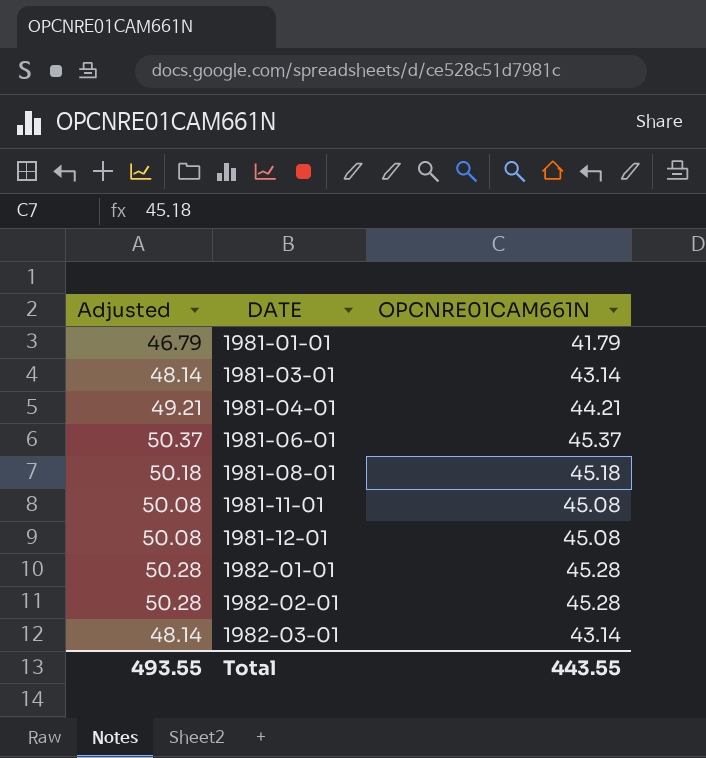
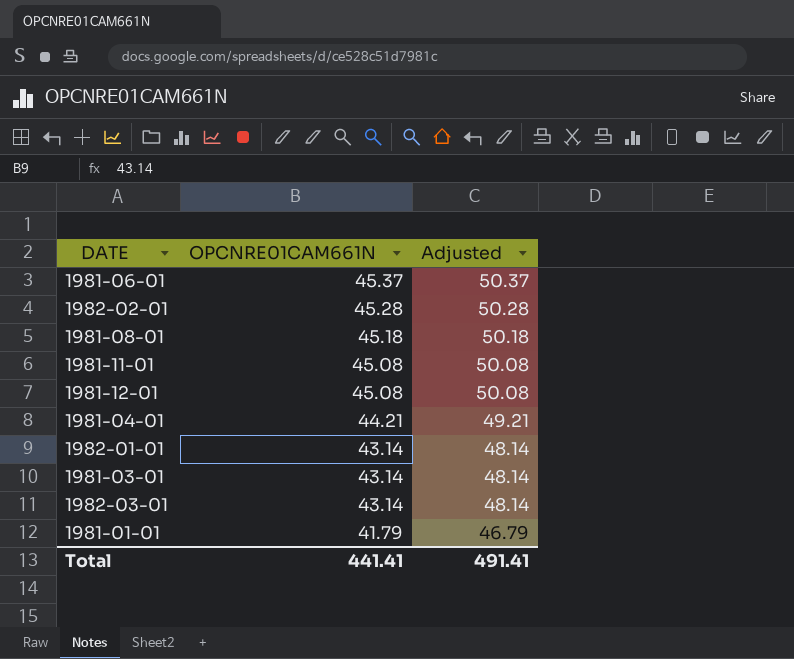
row order: DATE ascending -> OPCNRE01CAM661N descending
column Adjusted | position: 1 -> 3
1982-01-01 | OPCNRE01CAM661N: 45.28 -> 43.14
1982-01-01 | Adjusted: 50.28 -> 48.14
Total | OPCNRE01CAM661N: 443.55 -> 441.41
Total | Adjusted: 493.55 -> 491.41

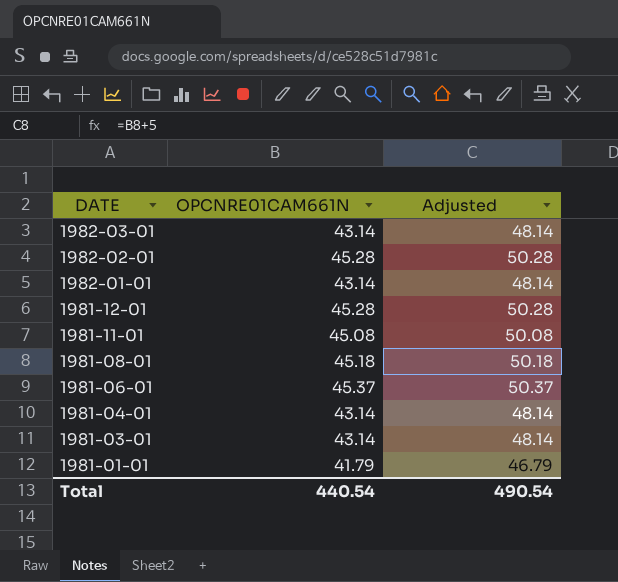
row order: OPCNRE01CAM661N descending -> DATE descending
1981-12-01 | OPCNRE01CAM661N: 45.08 -> 45.28
1981-12-01 | Adjusted: 50.08 -> 50.28
1981-04-01 | OPCNRE01CAM661N: 44.21 -> 43.14
1981-04-01 | Adjusted: 49.21 -> 48.14
Total | OPCNRE01CAM661N: 441.41 -> 440.54
Total | Adjusted: 491.41 -> 490.54

